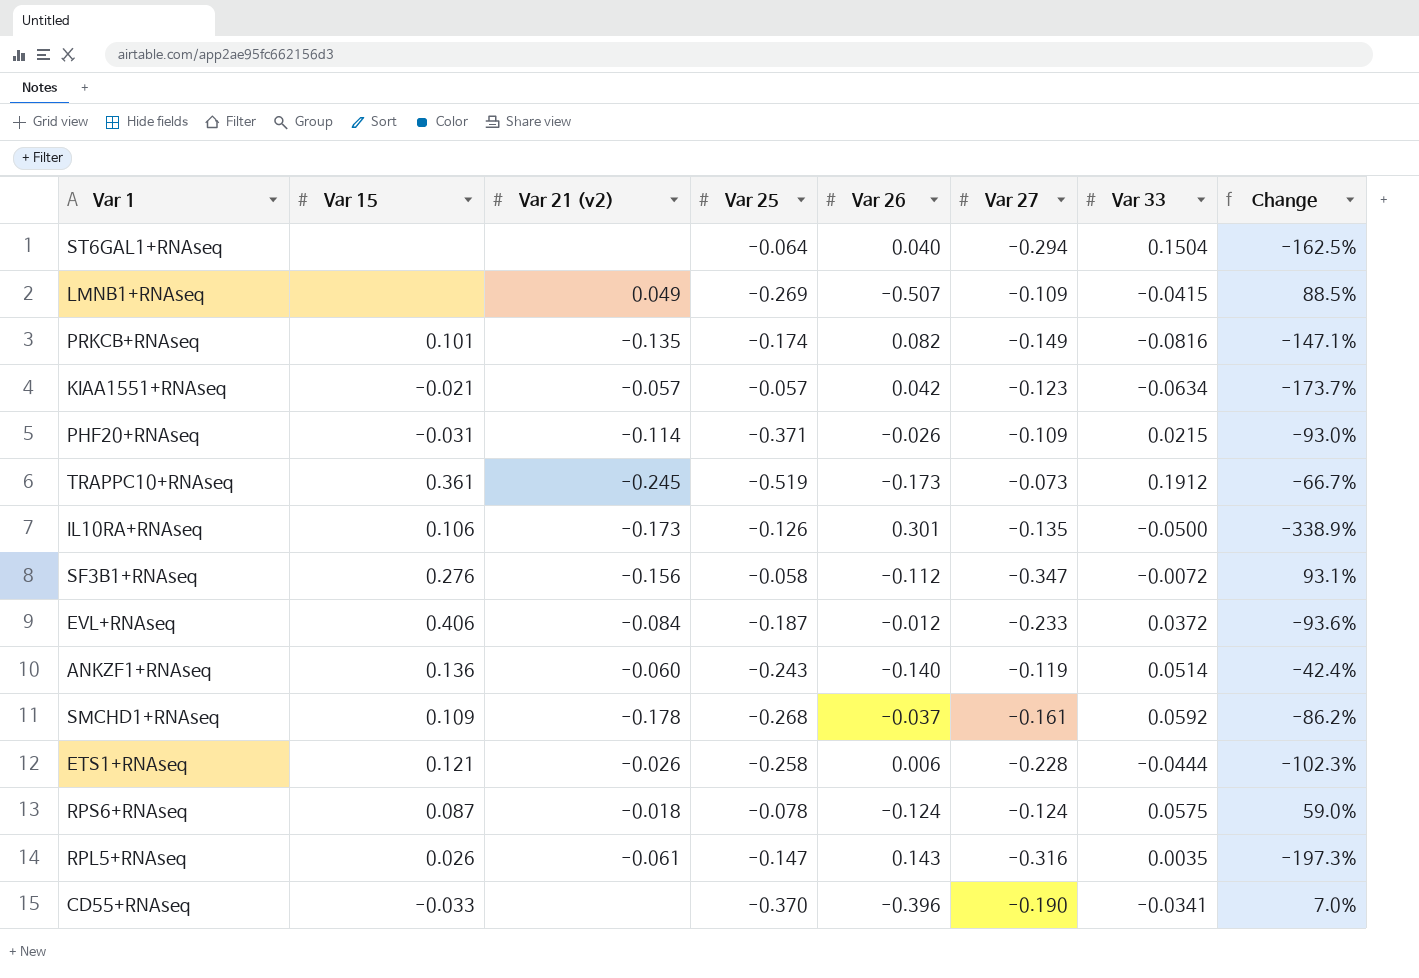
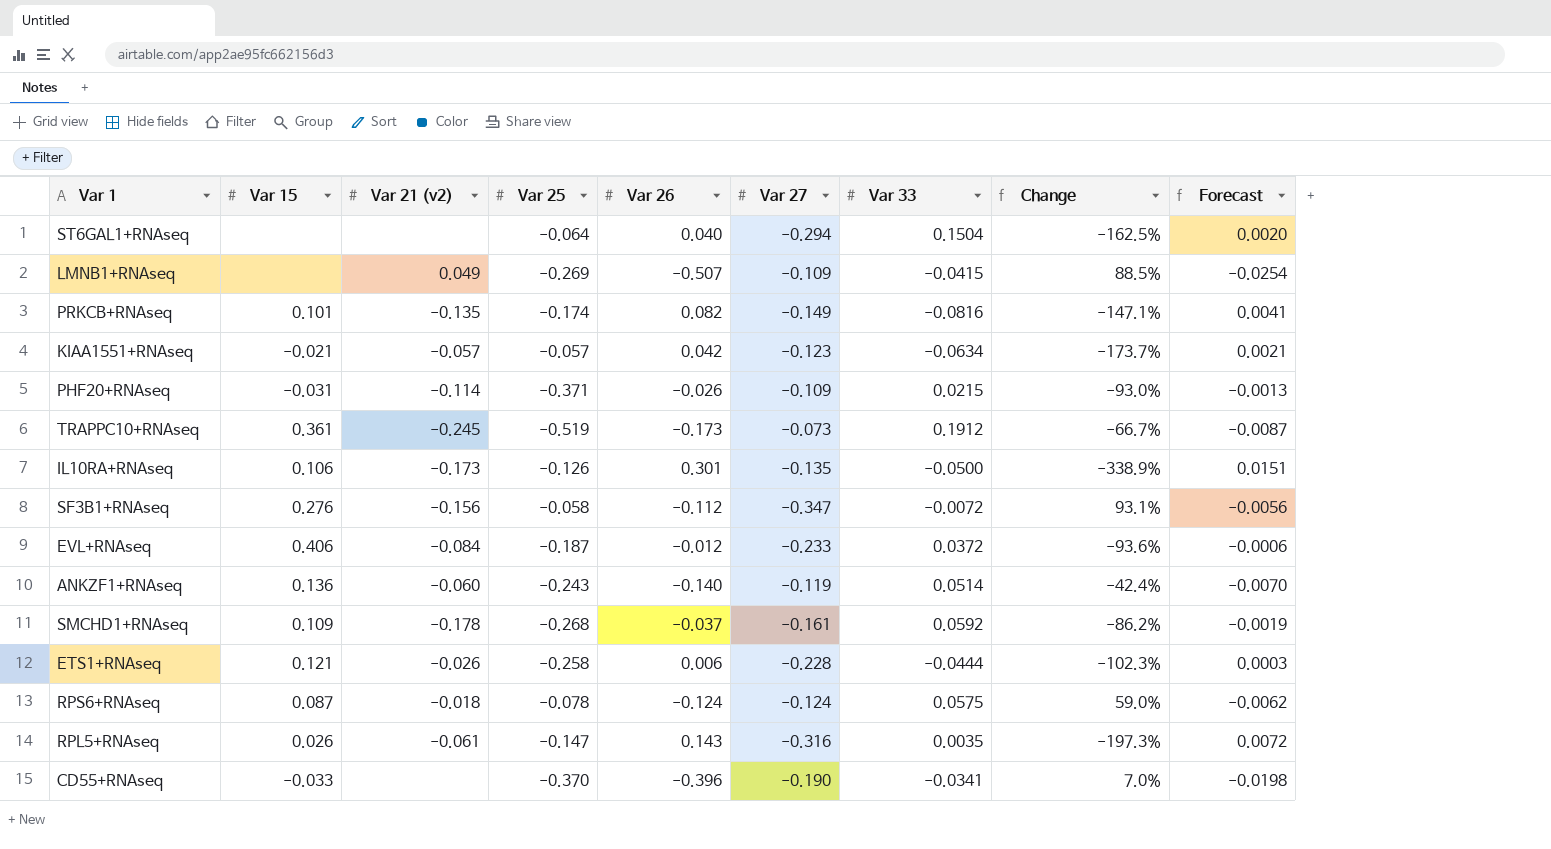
column Forecast | formula: none -> [Var 26] * 0.05

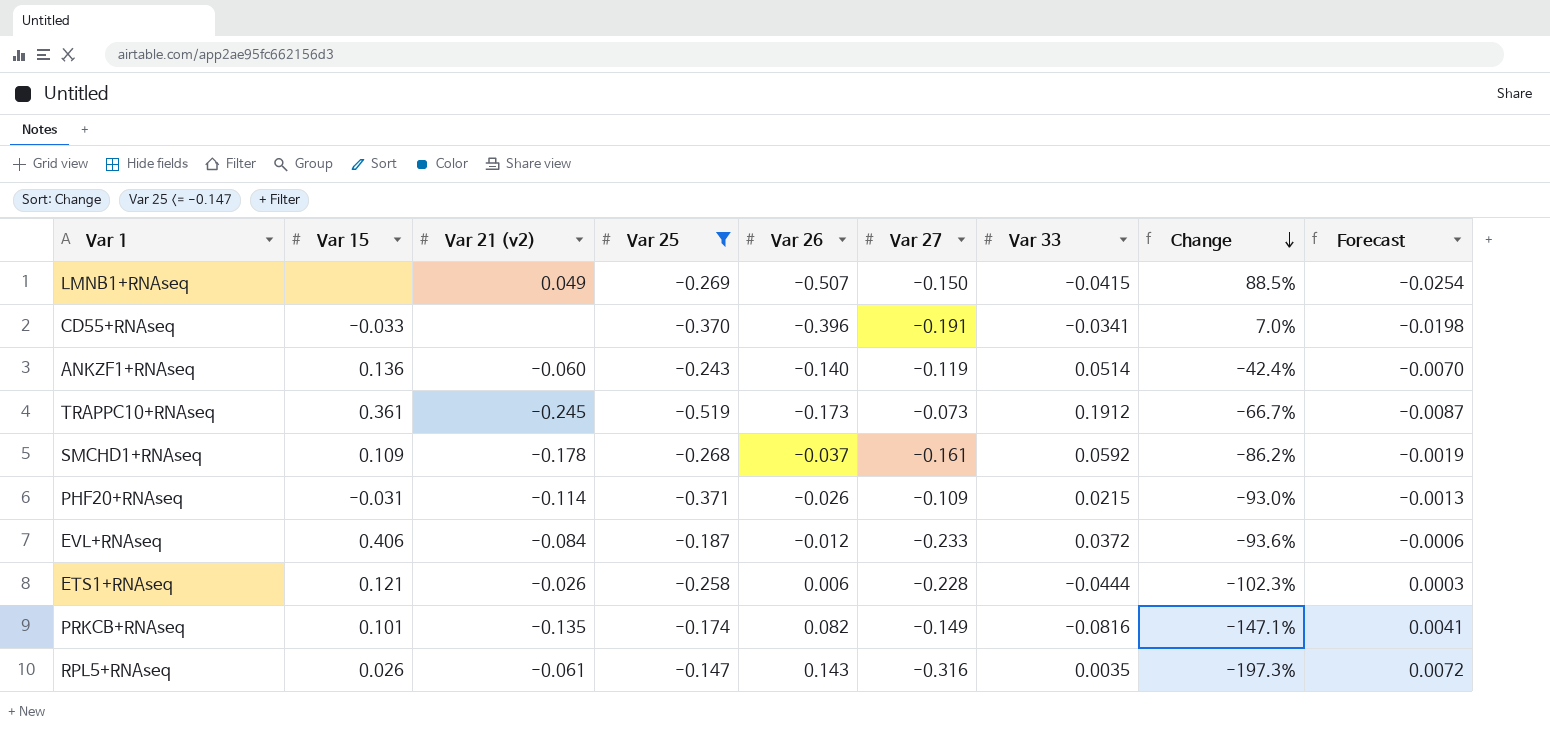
filter: none -> Var 25 <= -0.147
row order: none -> Change descending
LMNB1+RNAseq | Var 27: -0.109 -> -0.150
CD55+RNAseq | Var 27: -0.190 -> -0.191

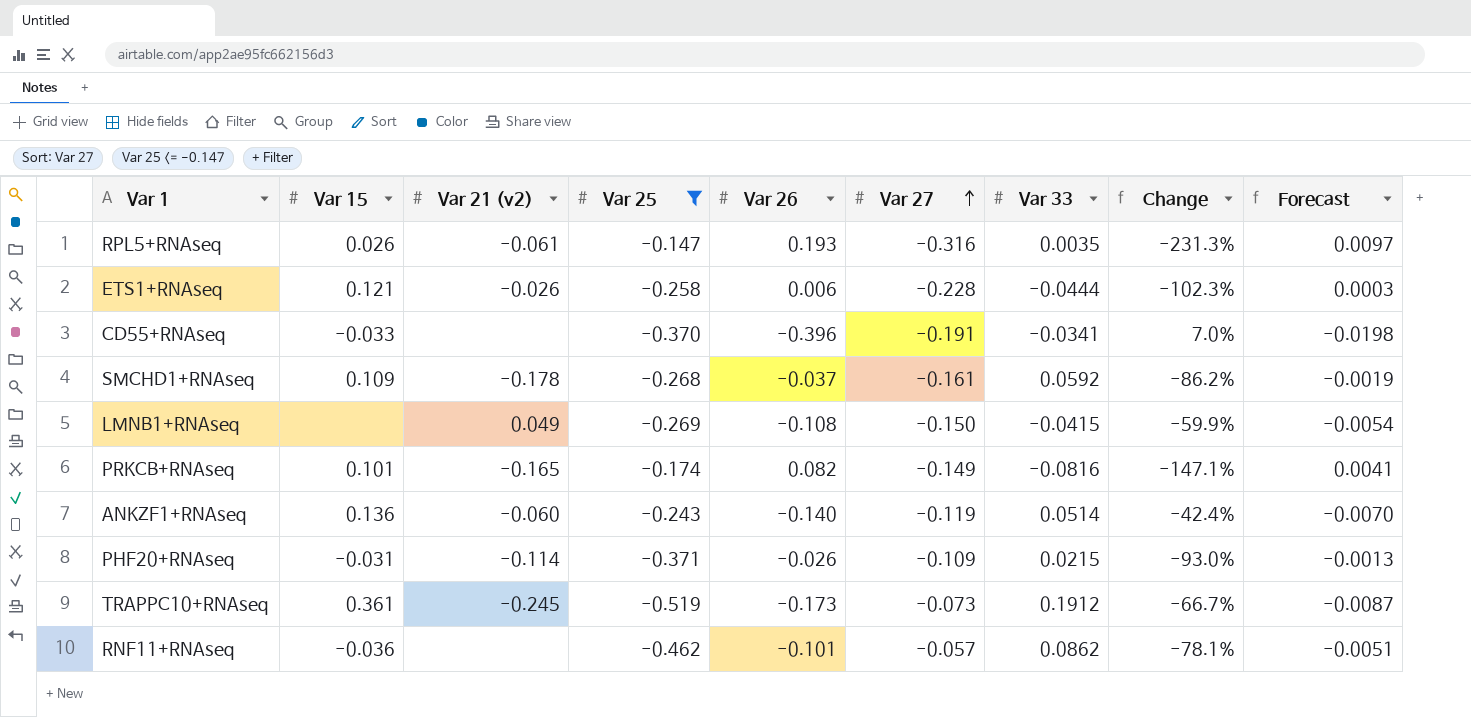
row order: Change descending -> Var 27 ascending
row EVL+RNAseq: 0.406 | -0.084 | -0.187 | -0.012 | -0.233 | 0.0372 | -93.6% | -0.0006 -> none
RPL5+RNAseq | Var 26: 0.143 -> 0.193
RPL5+RNAseq | Change: -197.3% -> -231.3%
RPL5+RNAseq | Forecast: 0.0072 -> 0.0097
LMNB1+RNAseq | Var 26: -0.507 -> -0.108
LMNB1+RNAseq | Change: 88.5% -> -59.9%
LMNB1+RNAseq | Forecast: -0.0254 -> -0.0054
PRKCB+RNAseq | Var 21 (v2): -0.135 -> -0.165
row RNF11+RNAseq: none -> -0.036 | none | -0.462 | -0.101 | -0.057 | 0.0862 | -78.1% | -0.0051

